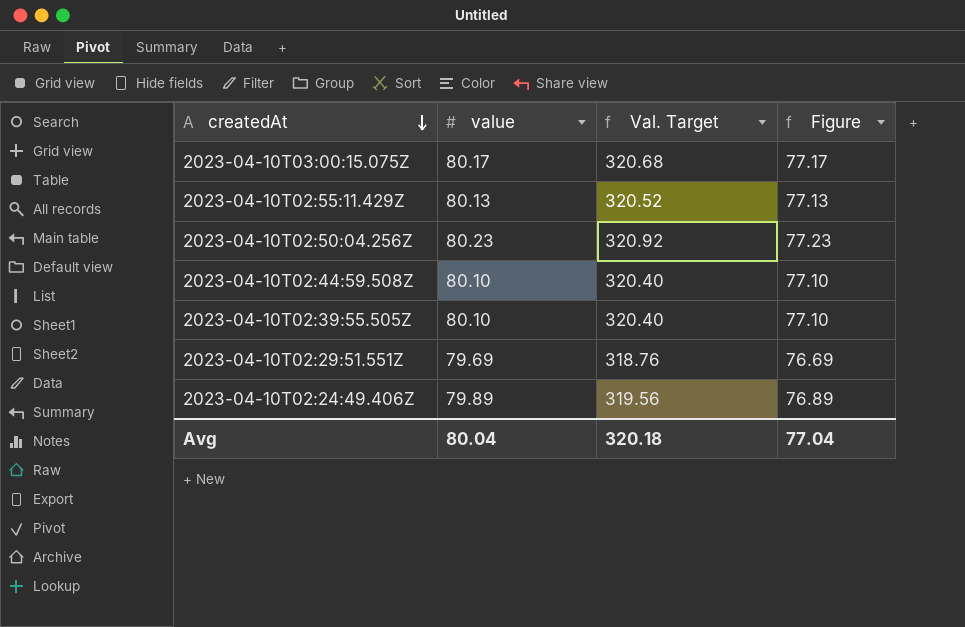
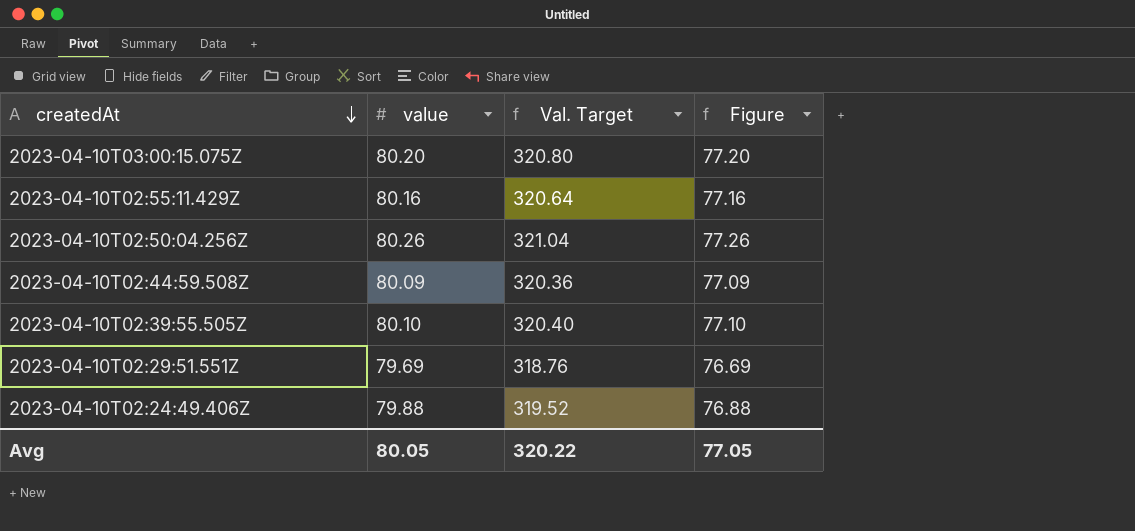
2023-04-10T03:00:15.075Z | value: 80.17 -> 80.20
2023-04-10T03:00:15.075Z | Val. Target: 320.68 -> 320.80
2023-04-10T03:00:15.075Z | Figure: 77.17 -> 77.20
2023-04-10T02:55:11.429Z | value: 80.13 -> 80.16
2023-04-10T02:55:11.429Z | Val. Target: 320.52 -> 320.64
2023-04-10T02:55:11.429Z | Figure: 77.13 -> 77.16
2023-04-10T02:50:04.256Z | value: 80.23 -> 80.26
2023-04-10T02:50:04.256Z | Val. Target: 320.92 -> 321.04
2023-04-10T02:50:04.256Z | Figure: 77.23 -> 77.26
2023-04-10T02:44:59.508Z | value: 80.10 -> 80.09
2023-04-10T02:44:59.508Z | Val. Target: 320.40 -> 320.36
2023-04-10T02:44:59.508Z | Figure: 77.10 -> 77.09
2023-04-10T02:24:49.406Z | value: 79.89 -> 79.88
2023-04-10T02:24:49.406Z | Val. Target: 319.56 -> 319.52
2023-04-10T02:24:49.406Z | Figure: 76.89 -> 76.88
Avg | value: 80.04 -> 80.05
Avg | Val. Target: 320.18 -> 320.22
Avg | Figure: 77.04 -> 77.05

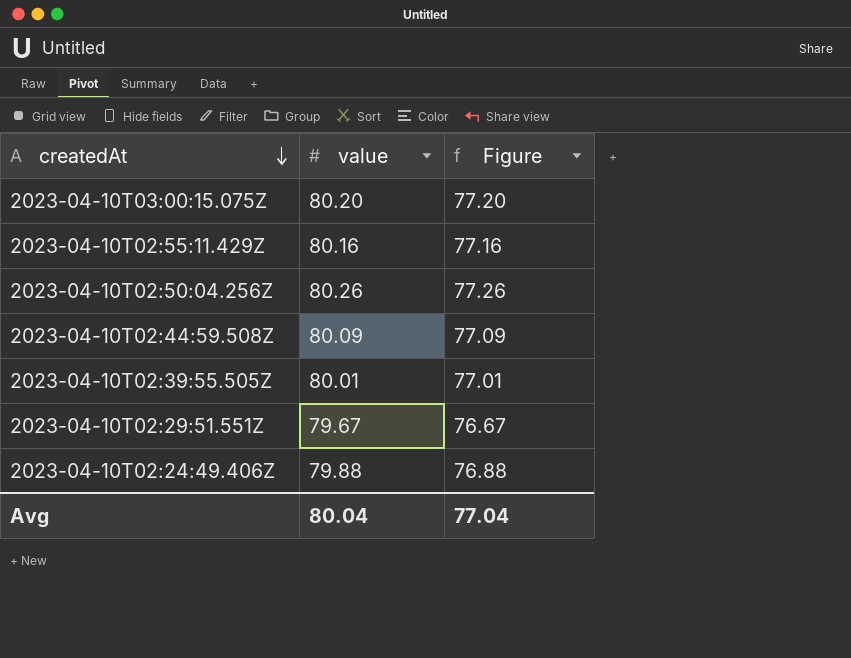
column Val. Target | formula: [value] * 4 -> none
2023-04-10T02:39:55.505Z | value: 80.10 -> 80.01
2023-04-10T02:39:55.505Z | Figure: 77.10 -> 77.01
2023-04-10T02:29:51.551Z | value: 79.69 -> 79.67
2023-04-10T02:29:51.551Z | Figure: 76.69 -> 76.67
Avg | value: 80.05 -> 80.04
Avg | Figure: 77.05 -> 77.04

